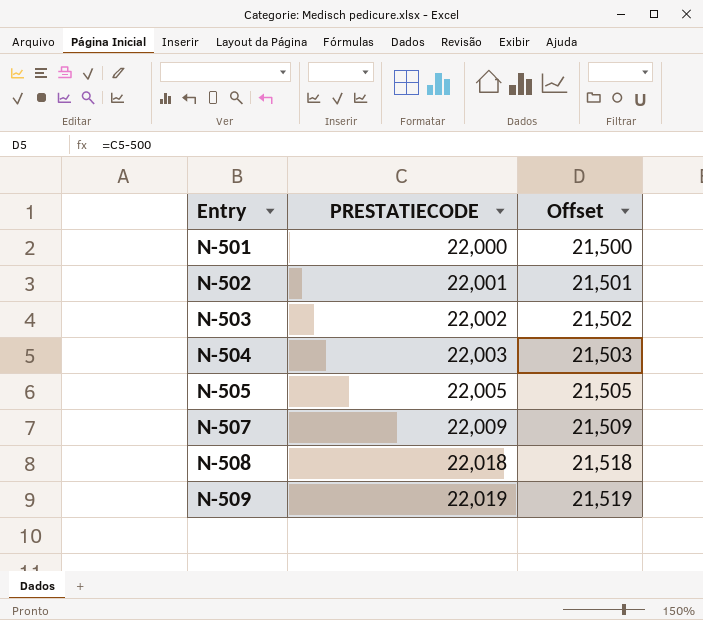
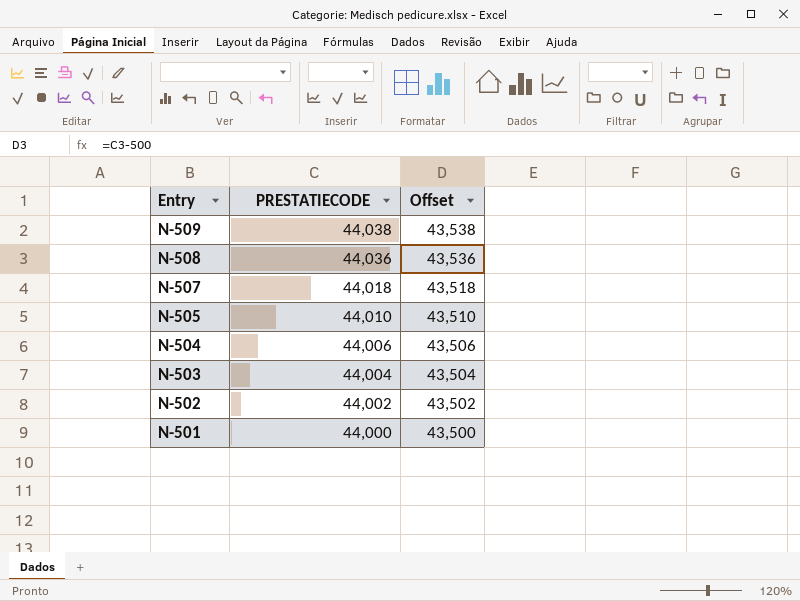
row order: Entry ascending -> Entry descending
N-509 | PRESTATIECODE: 22,019 -> 44,038
N-509 | Offset: 21,519 -> 43,538
N-508 | PRESTATIECODE: 22,018 -> 44,036
N-508 | Offset: 21,518 -> 43,536
N-507 | PRESTATIECODE: 22,009 -> 44,018
N-507 | Offset: 21,509 -> 43,518
N-505 | PRESTATIECODE: 22,005 -> 44,010
N-505 | Offset: 21,505 -> 43,510
N-504 | PRESTATIECODE: 22,003 -> 44,006
N-504 | Offset: 21,503 -> 43,506
N-503 | PRESTATIECODE: 22,002 -> 44,004
N-503 | Offset: 21,502 -> 43,504
N-502 | PRESTATIECODE: 22,001 -> 44,002
N-502 | Offset: 21,501 -> 43,502
N-501 | PRESTATIECODE: 22,000 -> 44,000
N-501 | Offset: 21,500 -> 43,500

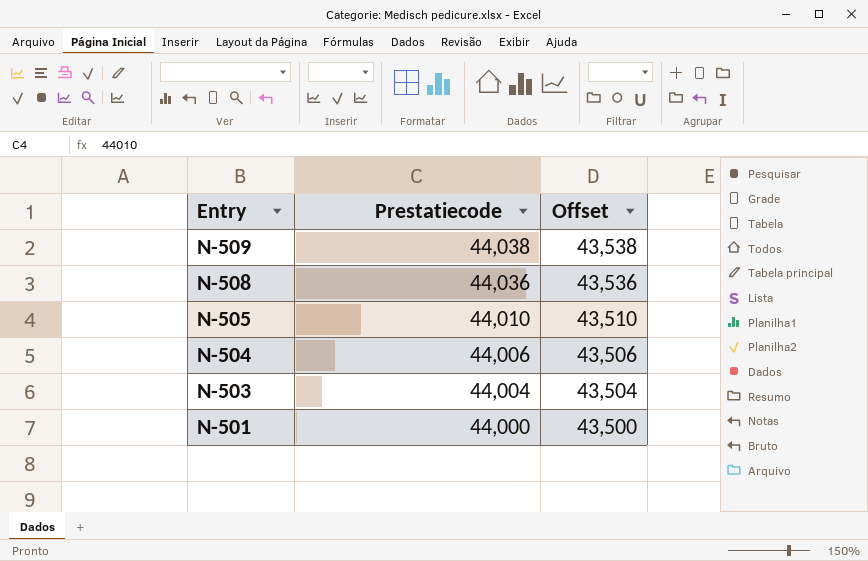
column name: PRESTATIECODE -> Prestatiecode
row N-507: 44,018 | 43,518 -> none
row N-502: 44,002 | 43,502 -> none

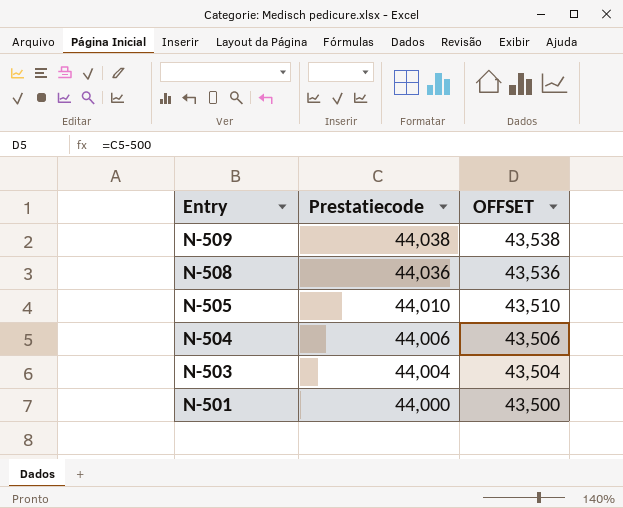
column name: Offset -> OFFSET

